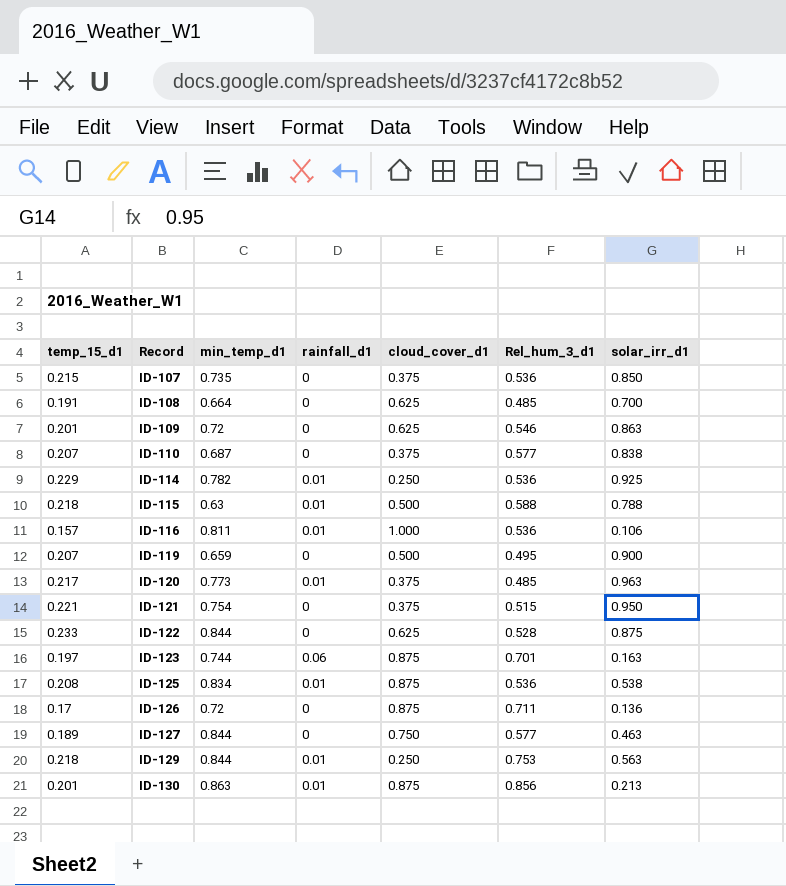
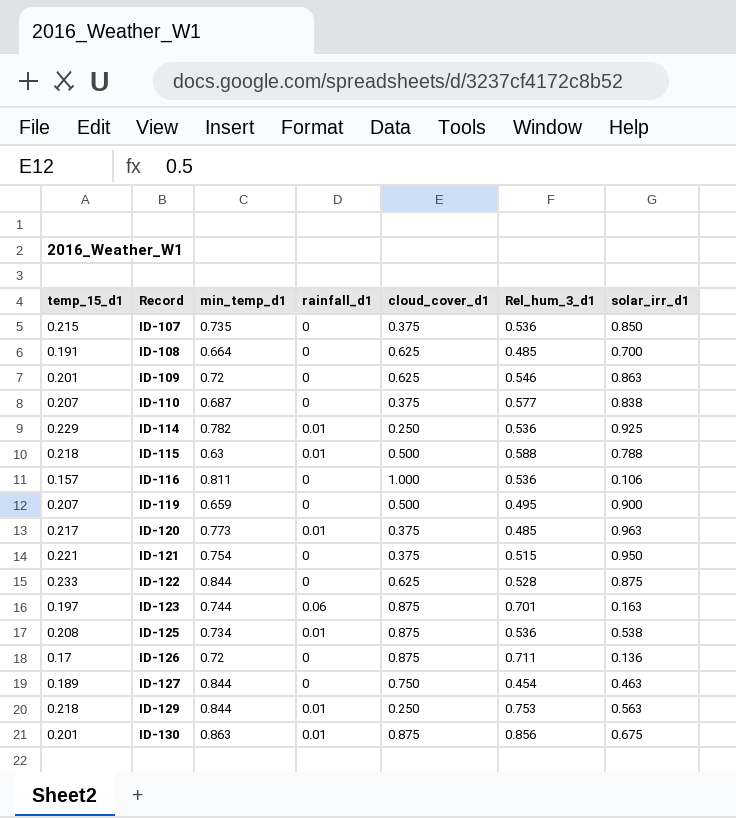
ID-116 | rainfall_d1: 0.01 -> 0
ID-125 | min_temp_d1: 0.834 -> 0.734
ID-127 | Rel_hum_3_d1: 0.577 -> 0.454
ID-130 | solar_irr_d1: 0.213 -> 0.675

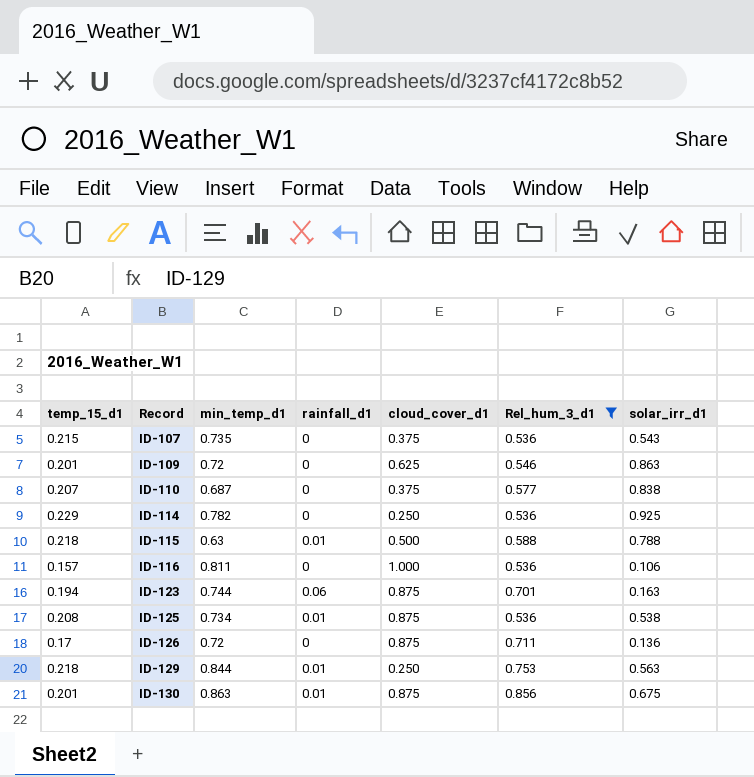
filter: none -> Rel_hum_3_d1 >= 0.536
ID-107 | solar_irr_d1: 0.850 -> 0.543
ID-114 | rainfall_d1: 0.01 -> 0
ID-123 | temp_15_d1: 0.197 -> 0.194

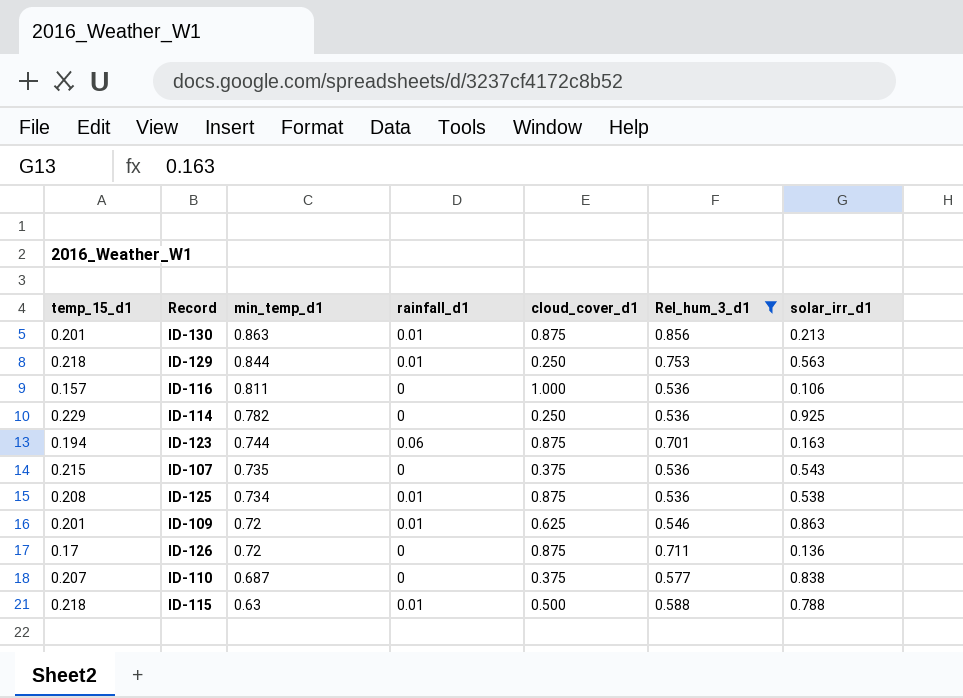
row order: Record ascending -> min_temp_d1 descending
ID-130 | solar_irr_d1: 0.675 -> 0.213
ID-109 | rainfall_d1: 0 -> 0.01

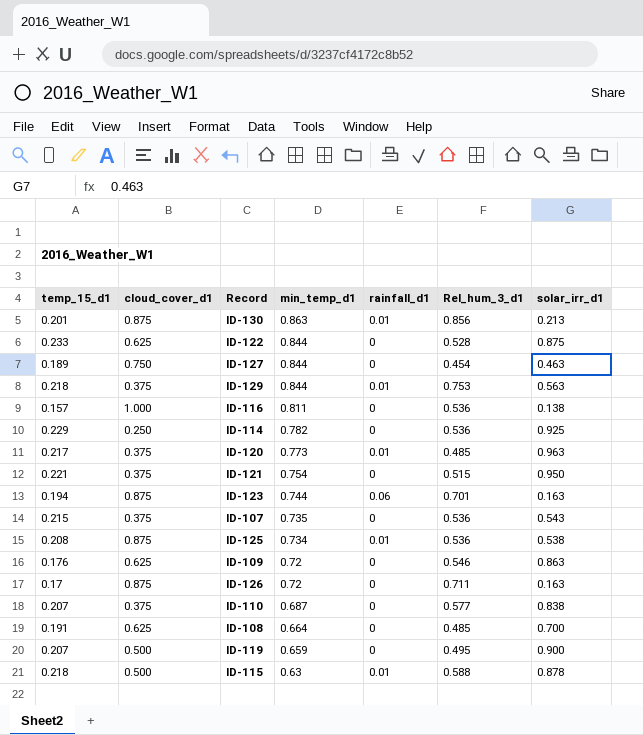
filter: Rel_hum_3_d1 >= 0.536 -> none
column cloud_cover_d1 | position: 5 -> 2
ID-129 | cloud_cover_d1: 0.250 -> 0.375
ID-116 | solar_irr_d1: 0.106 -> 0.138
ID-109 | temp_15_d1: 0.201 -> 0.176
ID-109 | rainfall_d1: 0.01 -> 0
ID-126 | solar_irr_d1: 0.136 -> 0.163
ID-115 | solar_irr_d1: 0.788 -> 0.878

